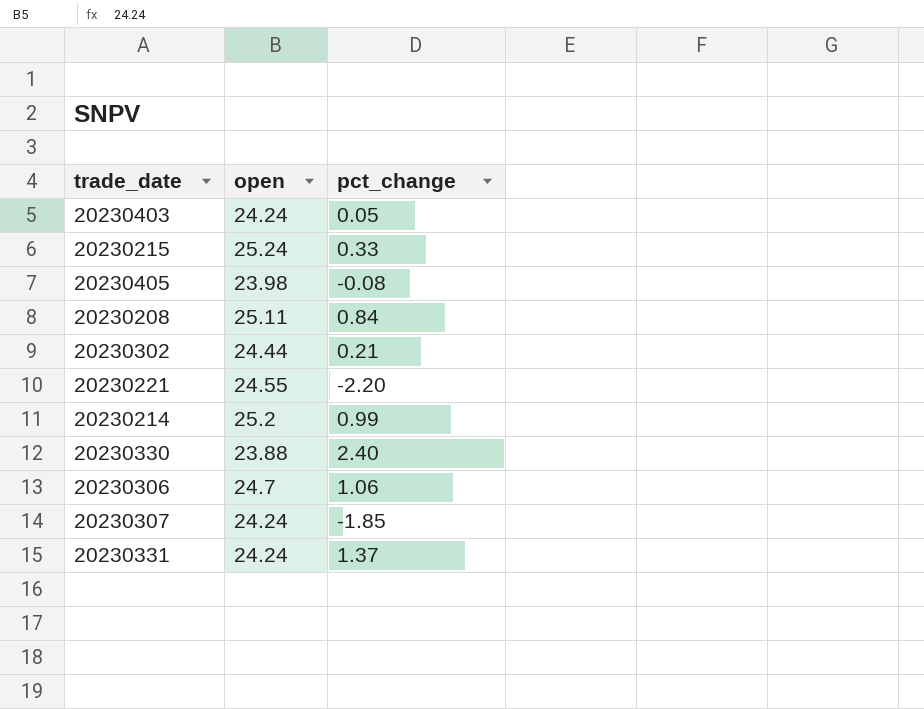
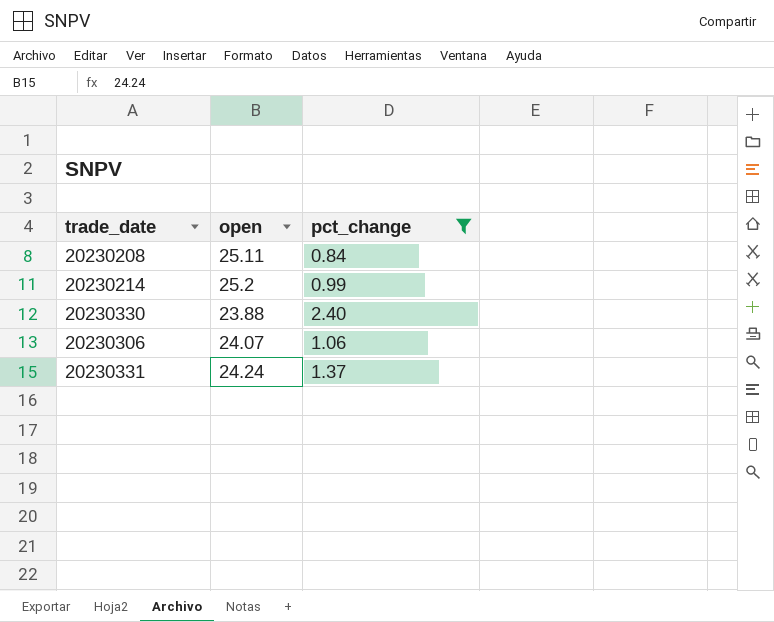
filter: none -> pct_change >= 0.84
20230306 | open: 24.7 -> 24.07

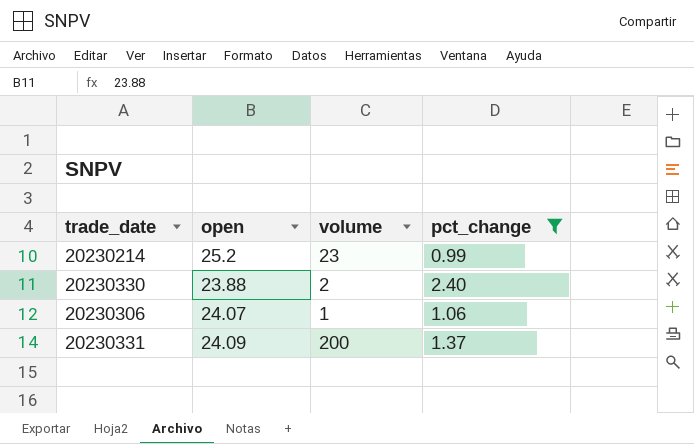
column volume | position: none -> 3
row 20230208: 25.11 | 0.84 -> none
20230331 | open: 24.24 -> 24.09

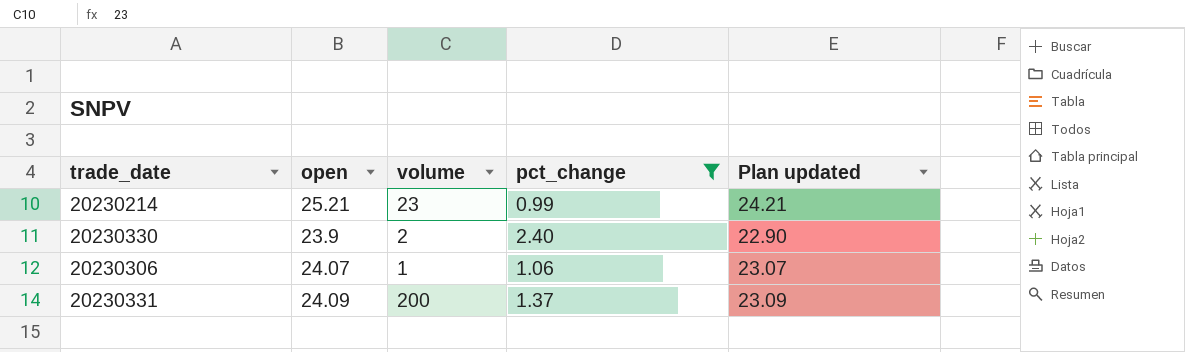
column Plan updated | formula: none -> [open] - 1
20230214 | open: 25.2 -> 25.21
20230330 | open: 23.88 -> 23.9

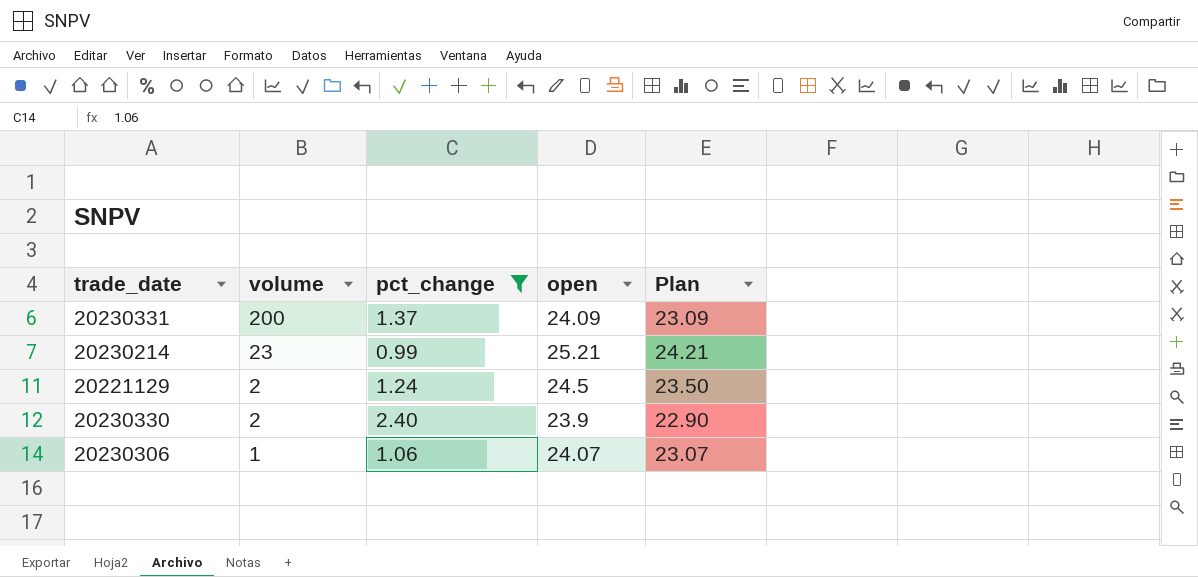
row order: none -> volume descending
column open | position: 2 -> 4
column name: Plan updated -> Plan
row 20221129: none -> 2 | 1.24 | 24.5 | 23.50

